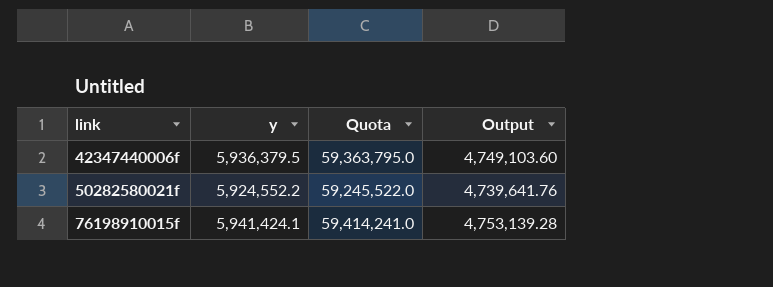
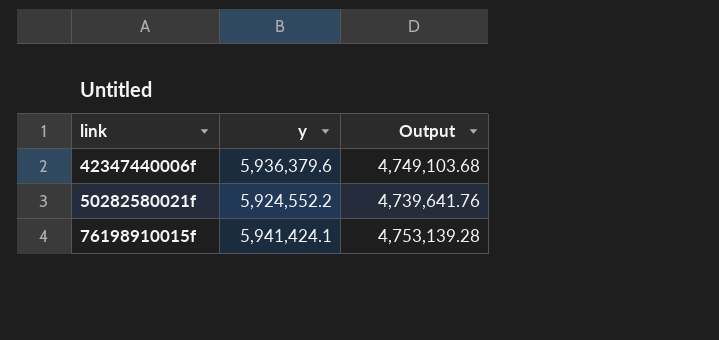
column Quota | formula: [y] * 10 -> none
42347440006f | y: 5,936,379.5 -> 5,936,379.6
42347440006f | Output: 4,749,103.60 -> 4,749,103.68

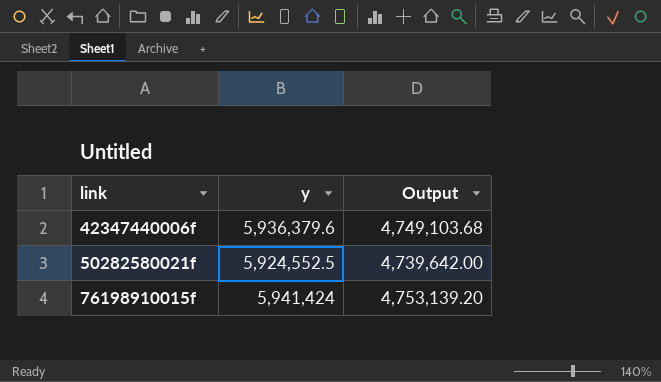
50282580021f | y: 5,924,552.2 -> 5,924,552.5
50282580021f | Output: 4,739,641.76 -> 4,739,642.00
76198910015f | y: 5,941,424.1 -> 5,941,424
76198910015f | Output: 4,753,139.28 -> 4,753,139.20

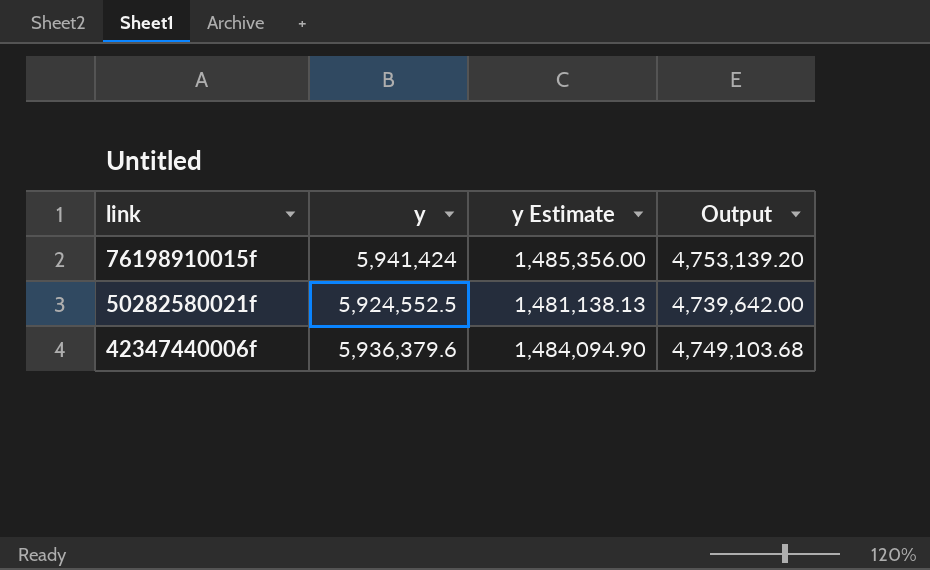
row order: link ascending -> link descending
column y Estimate | formula: none -> [y] * 0.25

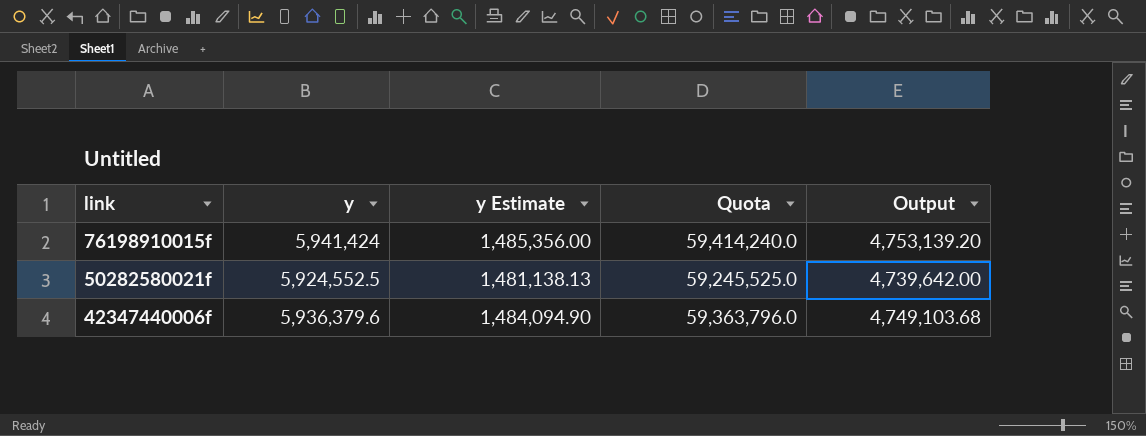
column Quota | formula: none -> [y] * 10

